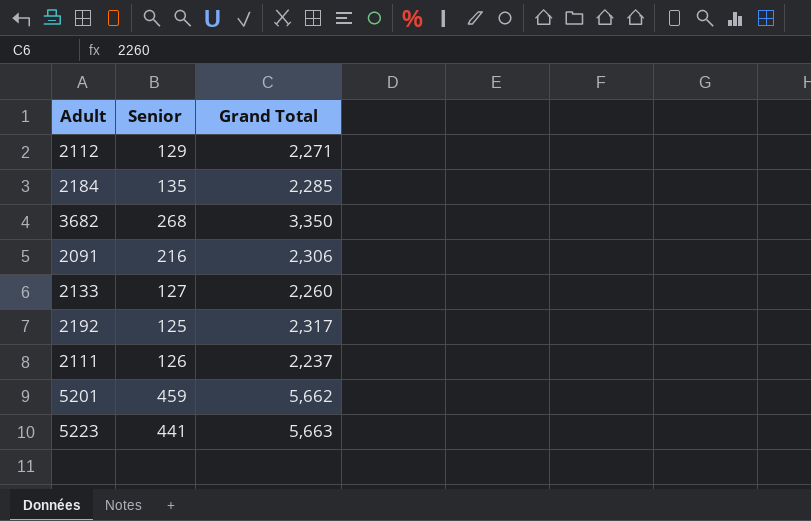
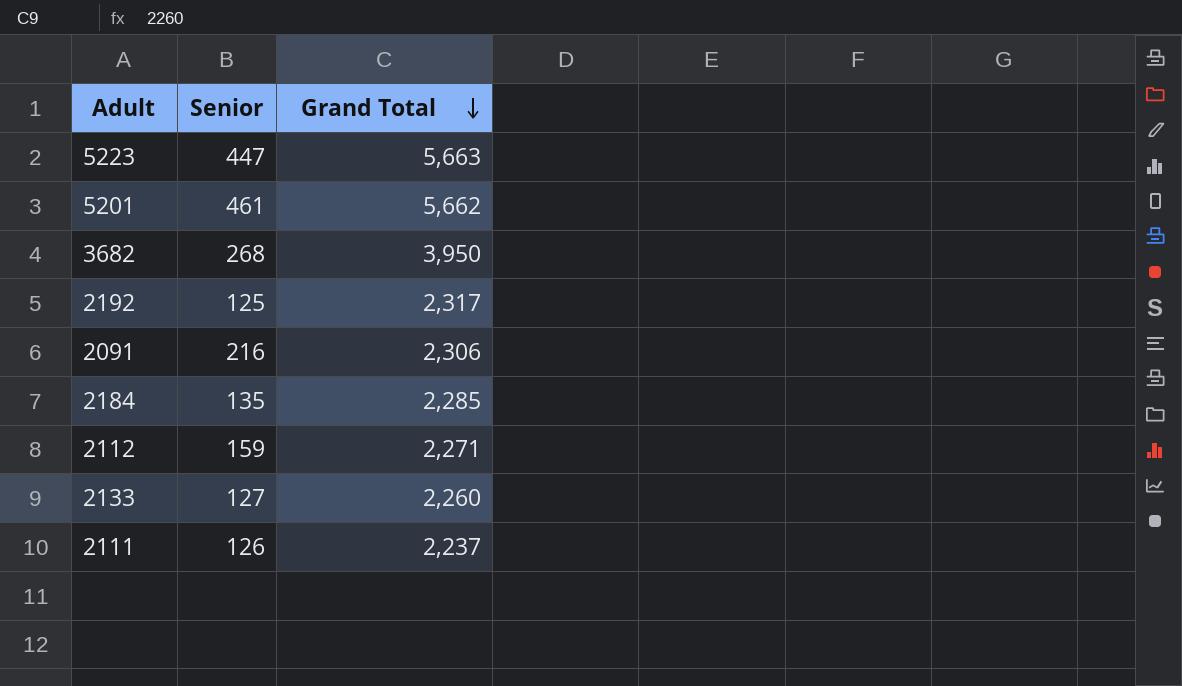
row order: none -> Grand Total descending
5223 | Senior: 441 -> 447
5201 | Senior: 459 -> 461
3682 | Grand Total: 3,350 -> 3,950
2112 | Senior: 129 -> 159

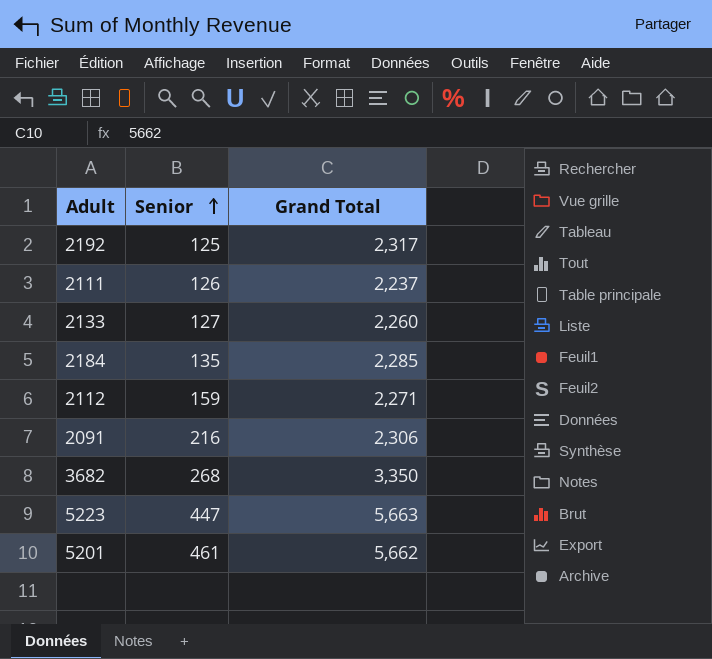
row order: Grand Total descending -> Senior ascending
3682 | Grand Total: 3,950 -> 3,350

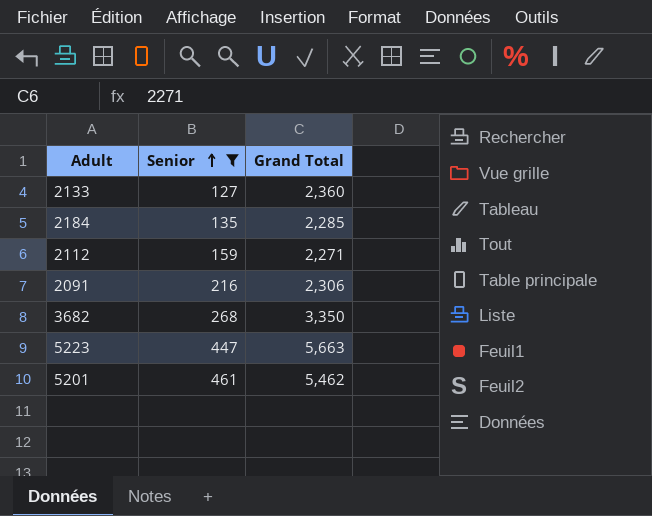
filter: none -> Senior >= 127
2133 | Grand Total: 2,260 -> 2,360
5201 | Grand Total: 5,662 -> 5,462

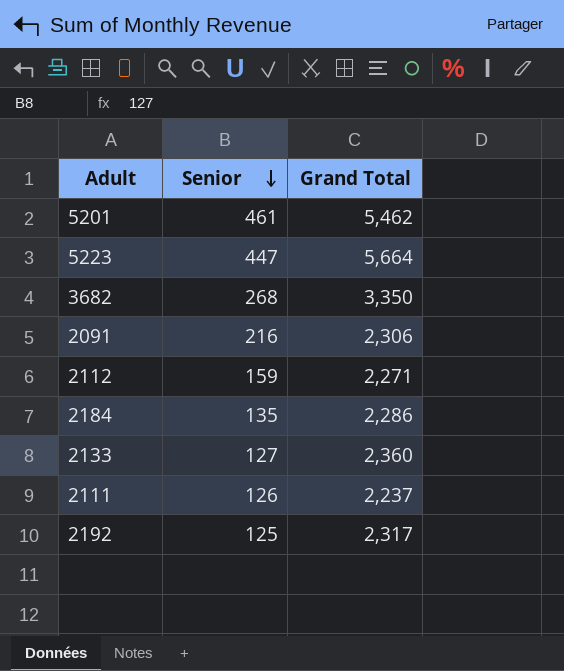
filter: Senior >= 127 -> none
row order: Senior ascending -> Senior descending
5223 | Grand Total: 5,663 -> 5,664
2184 | Grand Total: 2,285 -> 2,286

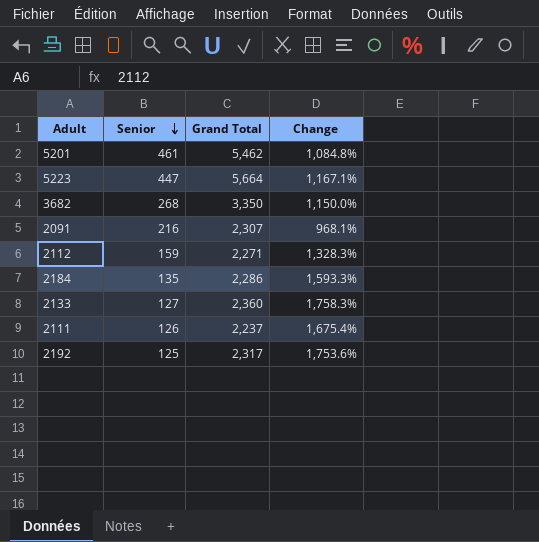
column Change | formula: none -> ([Grand Total] - [Senior]) / [Senior]
2091 | Grand Total: 2,306 -> 2,307

